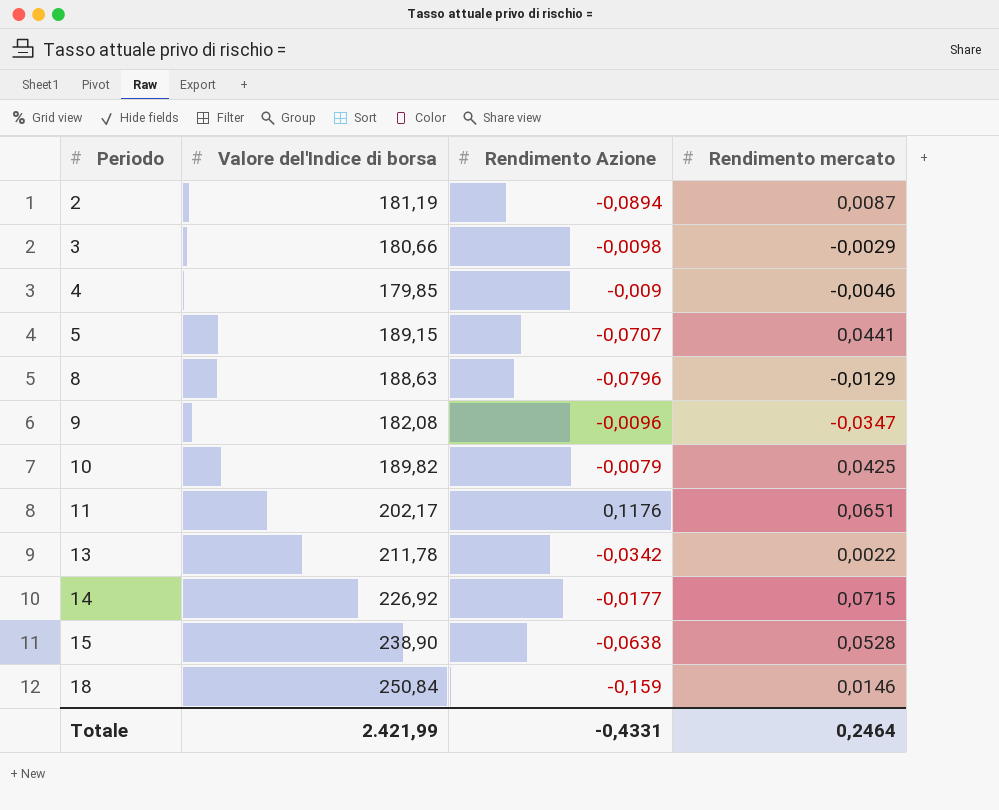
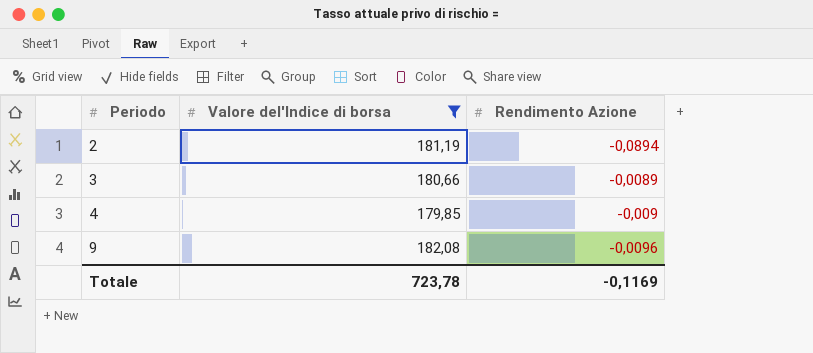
filter: none -> Valore del'Indice di borsa <= 182,08
column Rendimento mercato | position: 4 -> none
3 | Rendimento Azione: -0,0098 -> -0,0089
Totale | Valore del'Indice di borsa: 2.421,99 -> 723,78
Totale | Rendimento Azione: -0,4331 -> -0,1169

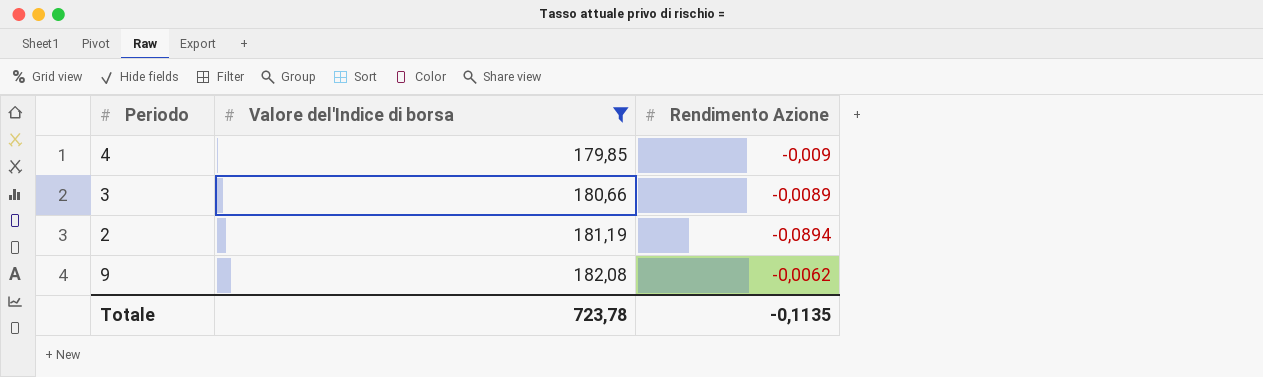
row order: Periodo ascending -> Valore del'Indice di borsa ascending
9 | Rendimento Azione: -0,0096 -> -0,0062
Totale | Rendimento Azione: -0,1169 -> -0,1135

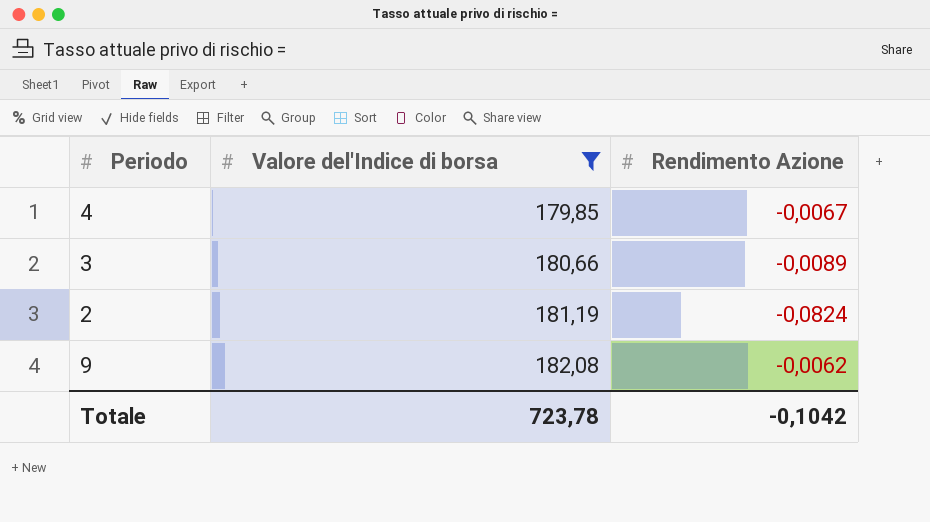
4 | Rendimento Azione: -0,009 -> -0,0067
2 | Rendimento Azione: -0,0894 -> -0,0824
Totale | Rendimento Azione: -0,1135 -> -0,1042

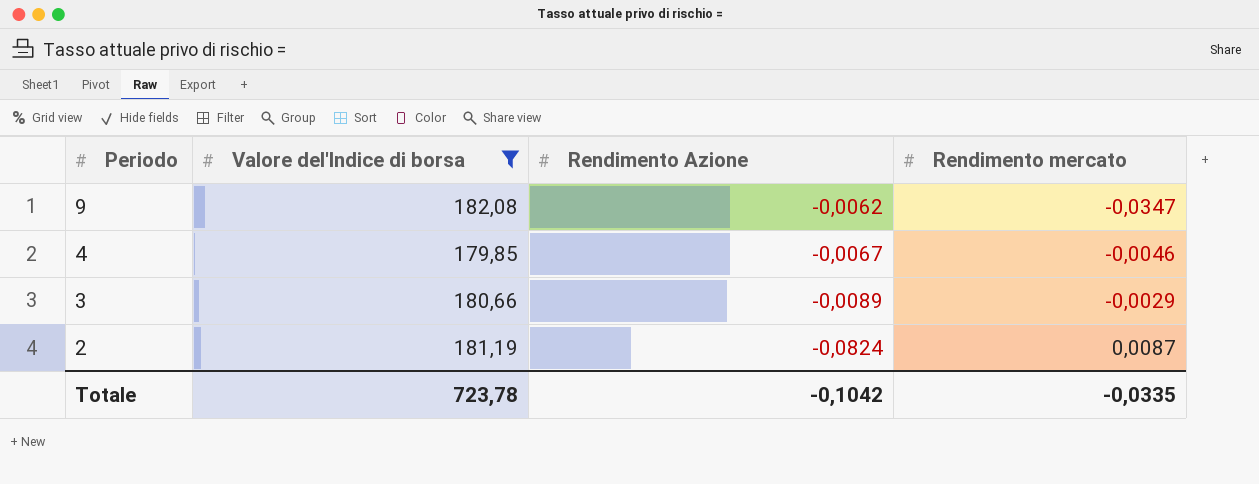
row order: Valore del'Indice di borsa ascending -> Periodo descending
column Rendimento mercato | position: none -> 4

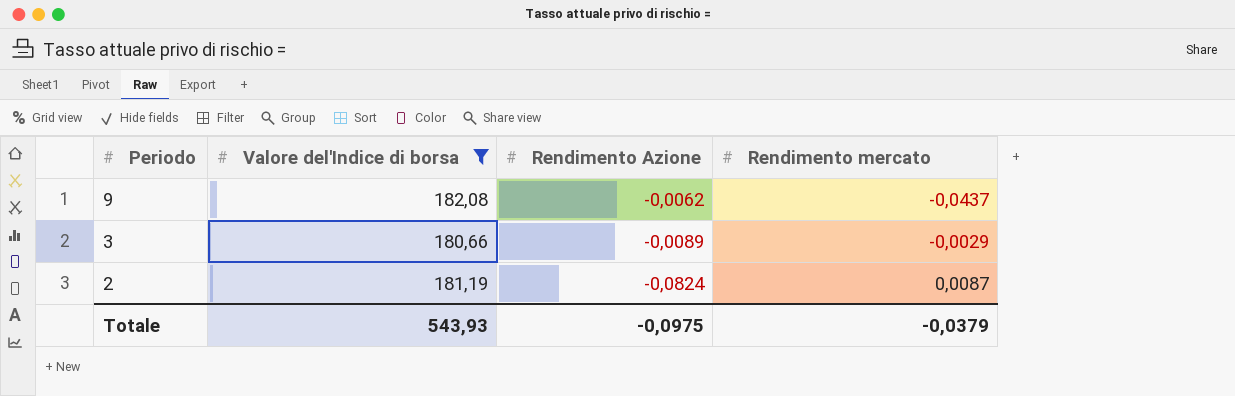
row 4: 179,85 | -0,0067 | -0,0046 -> none
9 | Rendimento mercato: -0,0347 -> -0,0437
Totale | Valore del'Indice di borsa: 723,78 -> 543,93
Totale | Rendimento Azione: -0,1042 -> -0,0975
Totale | Rendimento mercato: -0,0335 -> -0,0379

